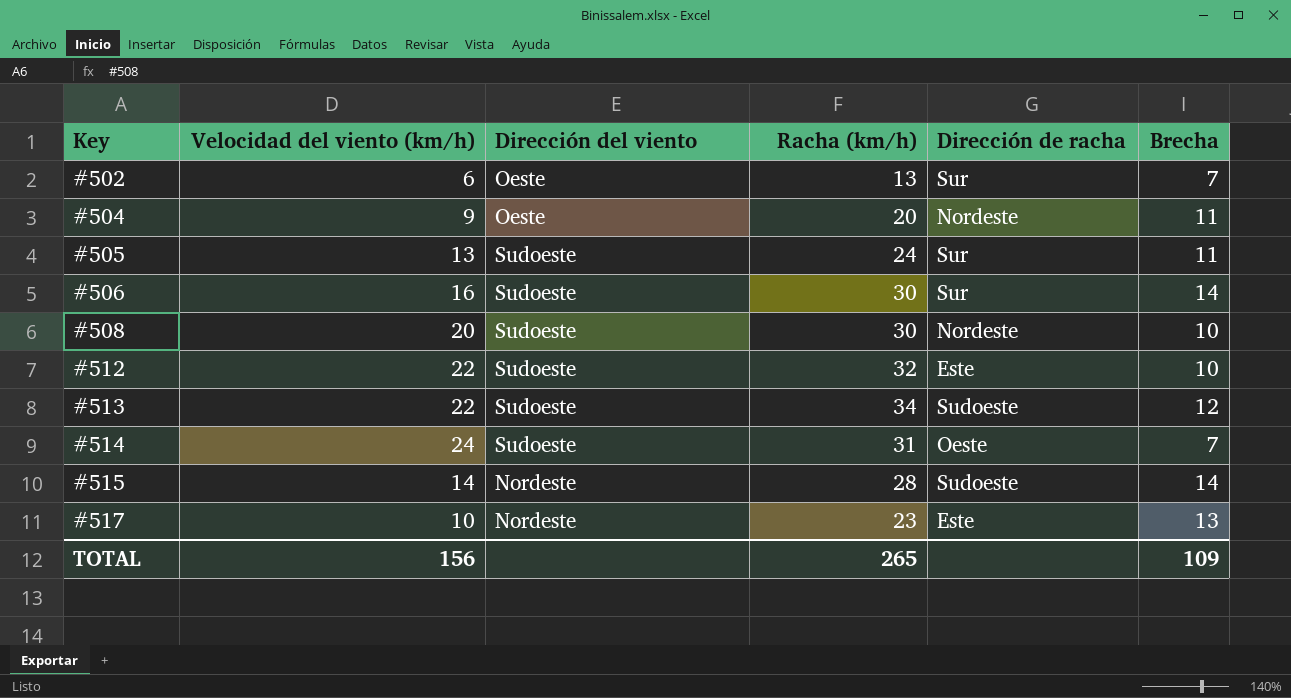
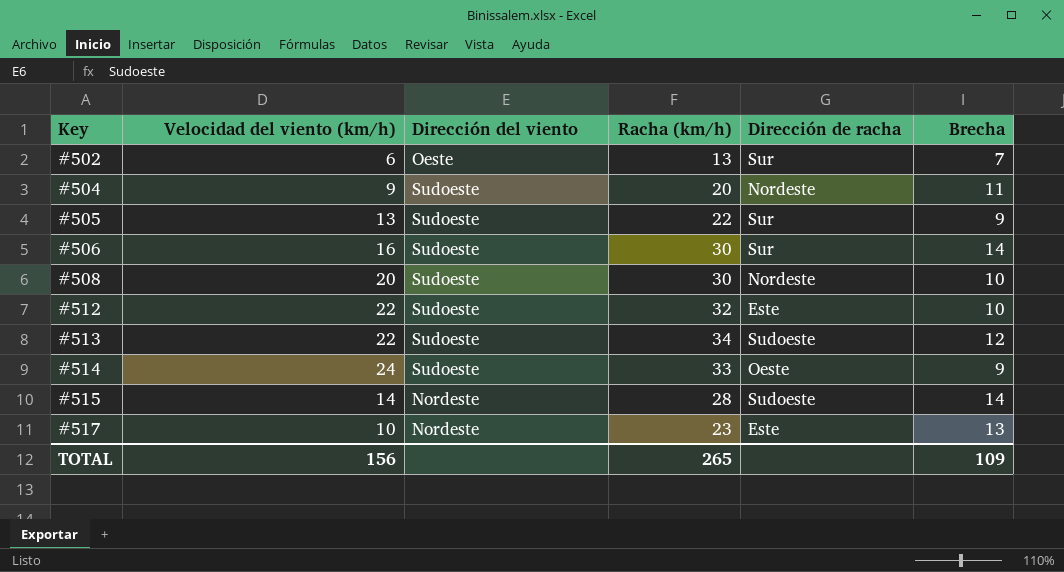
#504 | Dirección del viento: Oeste -> Sudoeste
#505 | Racha (km/h): 24 -> 22
#505 | Brecha: 11 -> 9
#514 | Racha (km/h): 31 -> 33
#514 | Brecha: 7 -> 9

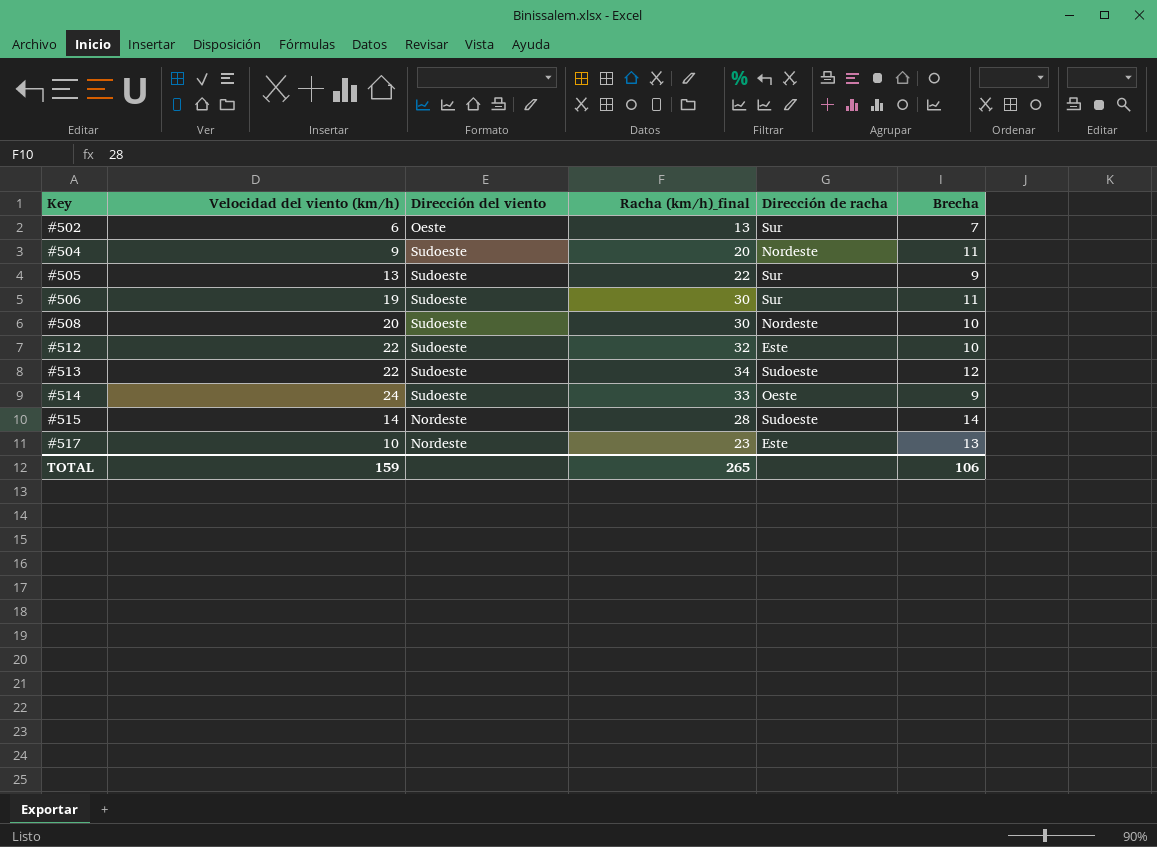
column name: Racha (km/h) -> Racha (km/h)_final
#506 | Velocidad del viento (km/h): 16 -> 19
#506 | Brecha: 14 -> 11
TOTAL | Velocidad del viento (km/h): 156 -> 159
TOTAL | Brecha: 109 -> 106

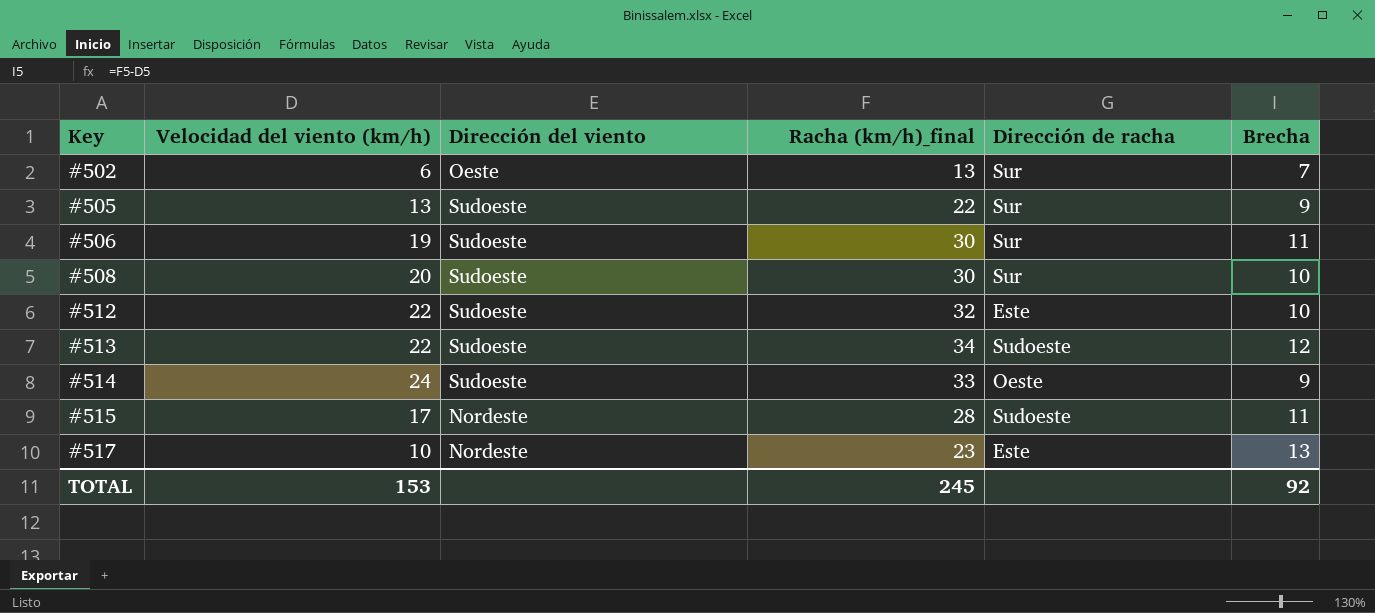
row #504: 9 | Sudoeste | 20 | Nordeste | 11 -> none
#508 | Dirección de racha: Nordeste -> Sur
#515 | Velocidad del viento (km/h): 14 -> 17
#515 | Brecha: 14 -> 11
TOTAL | Velocidad del viento (km/h): 159 -> 153
TOTAL | Racha (km/h)_final: 265 -> 245
TOTAL | Brecha: 106 -> 92

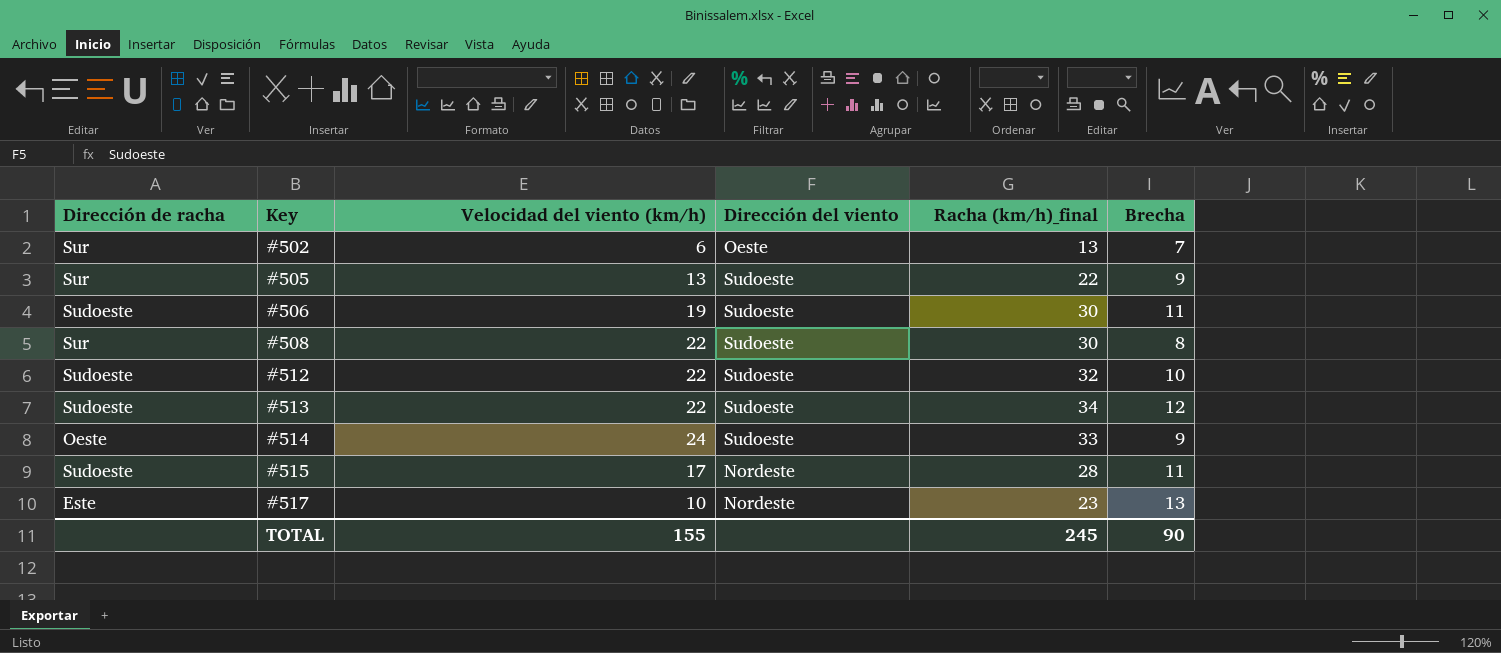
column Dirección de racha | position: 5 -> 1
#506 | Dirección de racha: Sur -> Sudoeste
#508 | Velocidad del viento (km/h): 20 -> 22
#508 | Brecha: 10 -> 8
#512 | Dirección de racha: Este -> Sudoeste
TOTAL | Velocidad del viento (km/h): 153 -> 155
TOTAL | Brecha: 92 -> 90

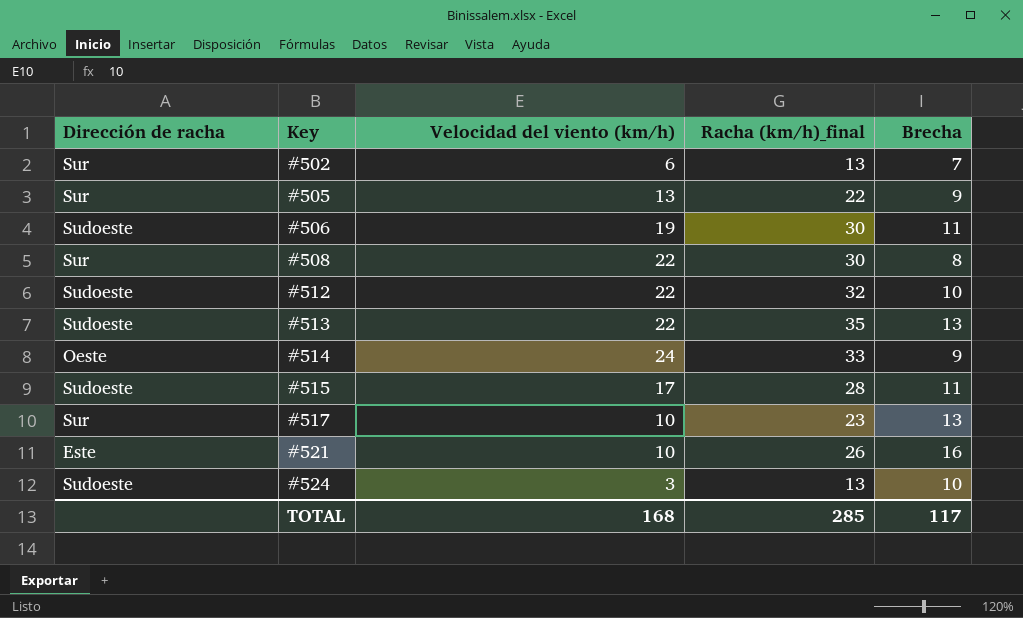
column Dirección del viento | position: 4 -> none
#513 | Racha (km/h)_final: 34 -> 35
#513 | Brecha: 12 -> 13
#517 | Dirección de racha: Este -> Sur
row #521: none -> Este | 10 | 26 | 16
row #524: none -> Sudoeste | 3 | 13 | 10
TOTAL | Velocidad del viento (km/h): 155 -> 168
TOTAL | Racha (km/h)_final: 245 -> 285
TOTAL | Brecha: 90 -> 117

